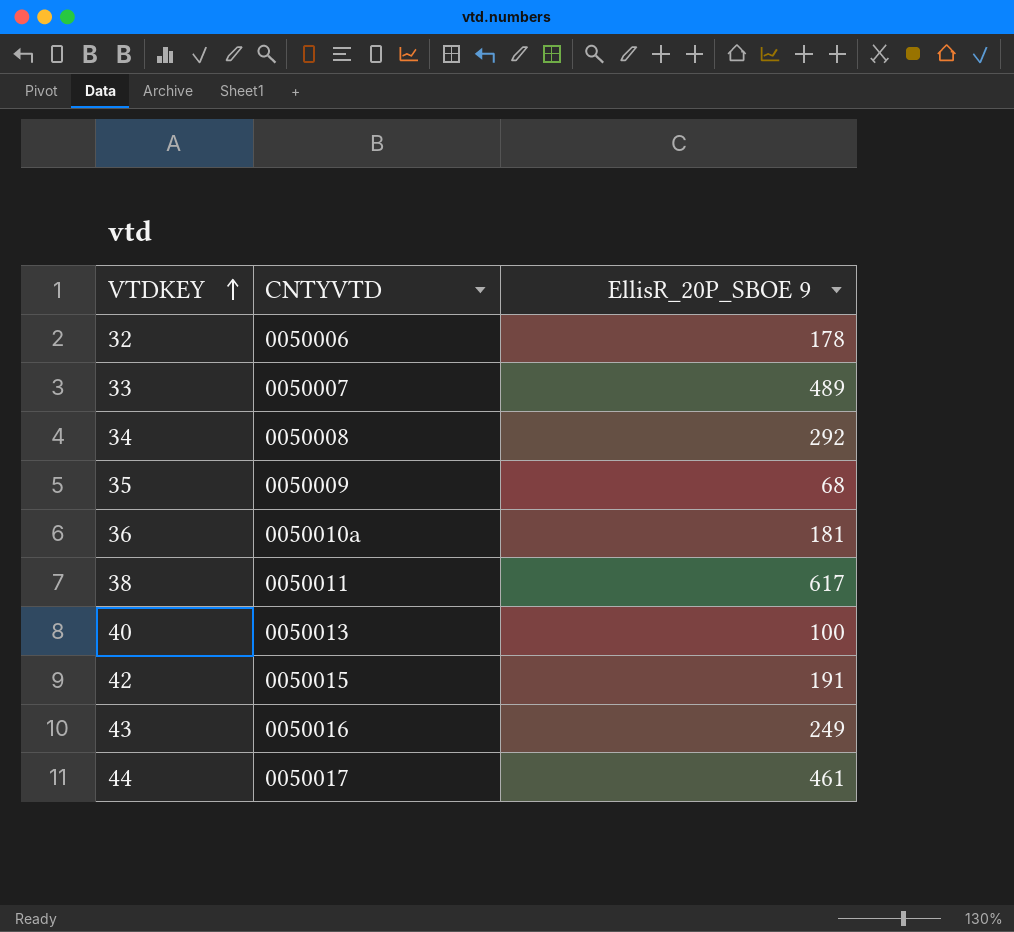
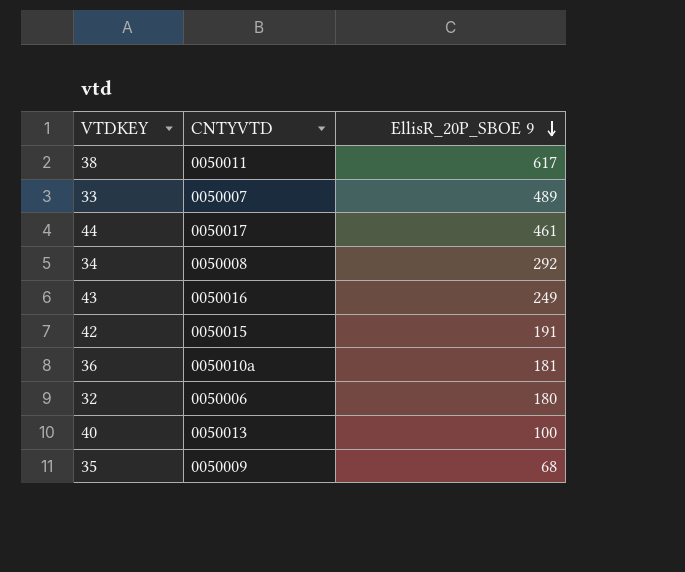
row order: VTDKEY ascending -> EllisR_20P_SBOE 9 descending
32 | EllisR_20P_SBOE 9: 178 -> 180

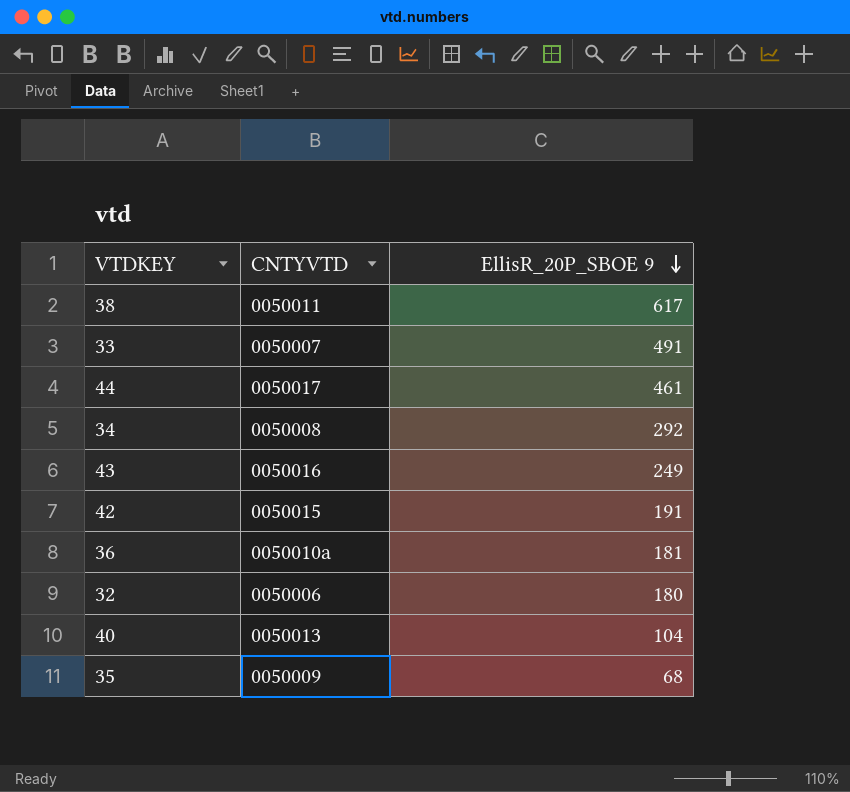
33 | EllisR_20P_SBOE 9: 489 -> 491
40 | EllisR_20P_SBOE 9: 100 -> 104

